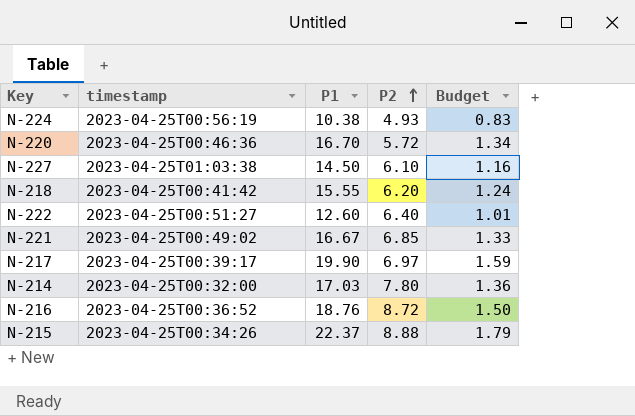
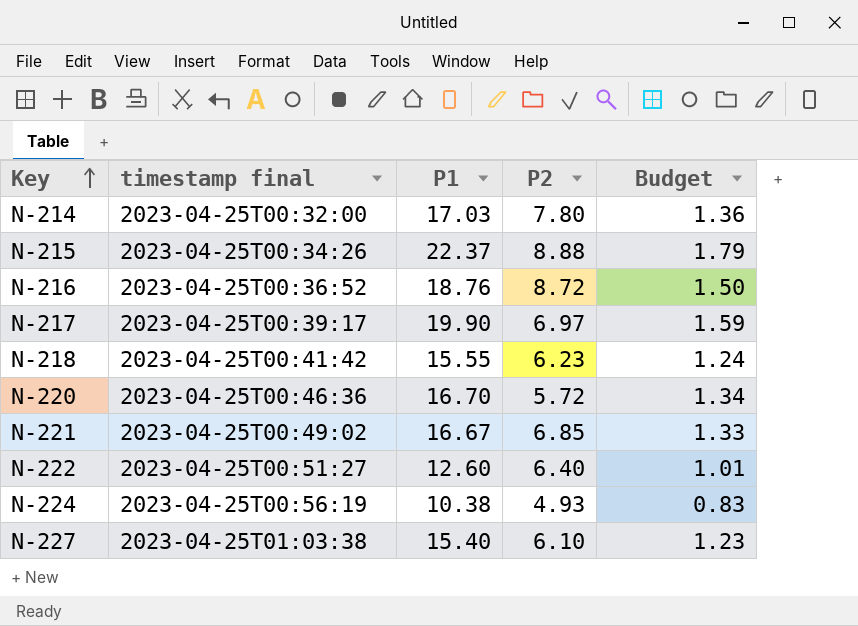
row order: P2 ascending -> Key ascending
column name: timestamp -> timestamp final
N-218 | P2: 6.20 -> 6.23
N-227 | P1: 14.50 -> 15.40
N-227 | Budget: 1.16 -> 1.23

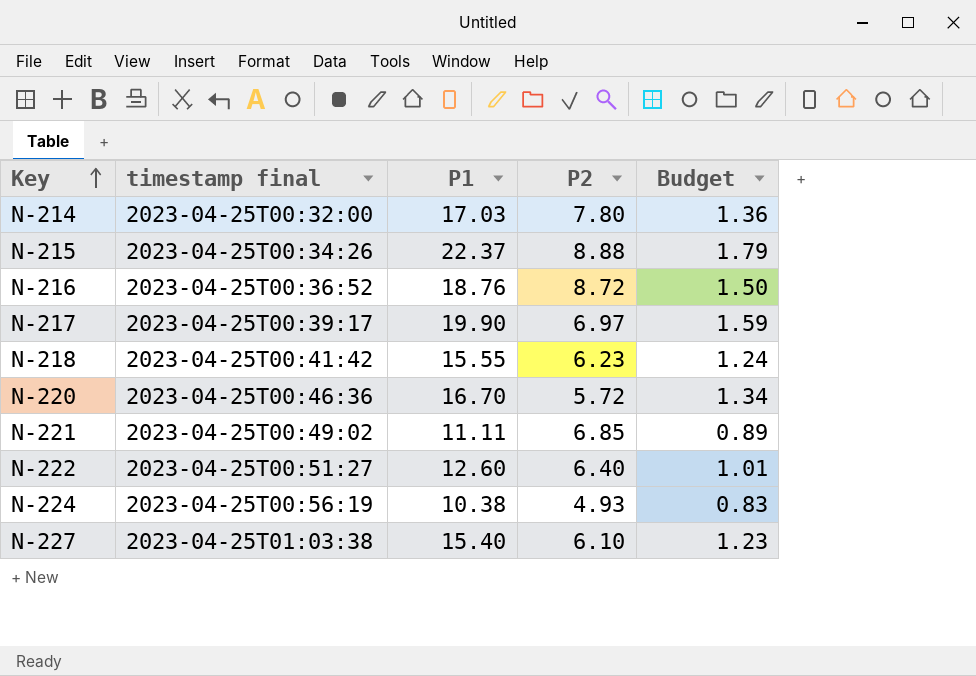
N-221 | P1: 16.67 -> 11.11
N-221 | Budget: 1.33 -> 0.89

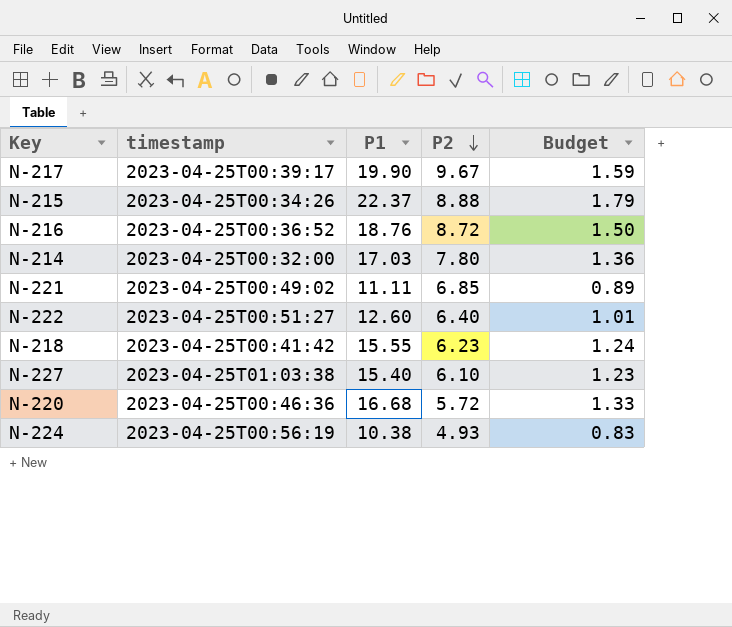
row order: Key ascending -> P2 descending
column name: timestamp final -> timestamp
N-217 | P2: 6.97 -> 9.67
N-220 | P1: 16.70 -> 16.68
N-220 | Budget: 1.34 -> 1.33

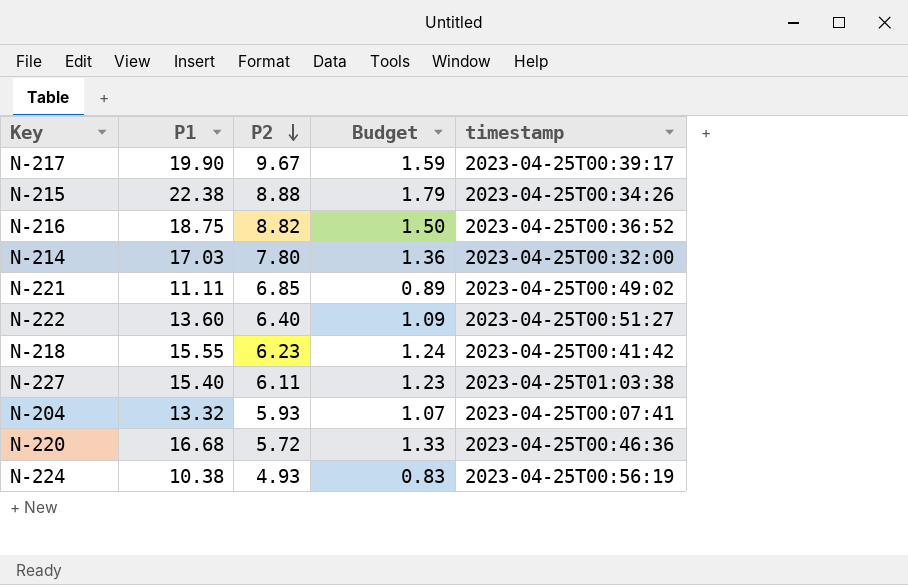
column timestamp | position: 2 -> 5
N-215 | P1: 22.37 -> 22.38
N-216 | P1: 18.76 -> 18.75
N-216 | P2: 8.72 -> 8.82
N-222 | P1: 12.60 -> 13.60
N-222 | Budget: 1.01 -> 1.09
N-227 | P2: 6.10 -> 6.11
row N-204: none -> 13.32 | 5.93 | 1.07 | 2023-04-25T00:07:41

